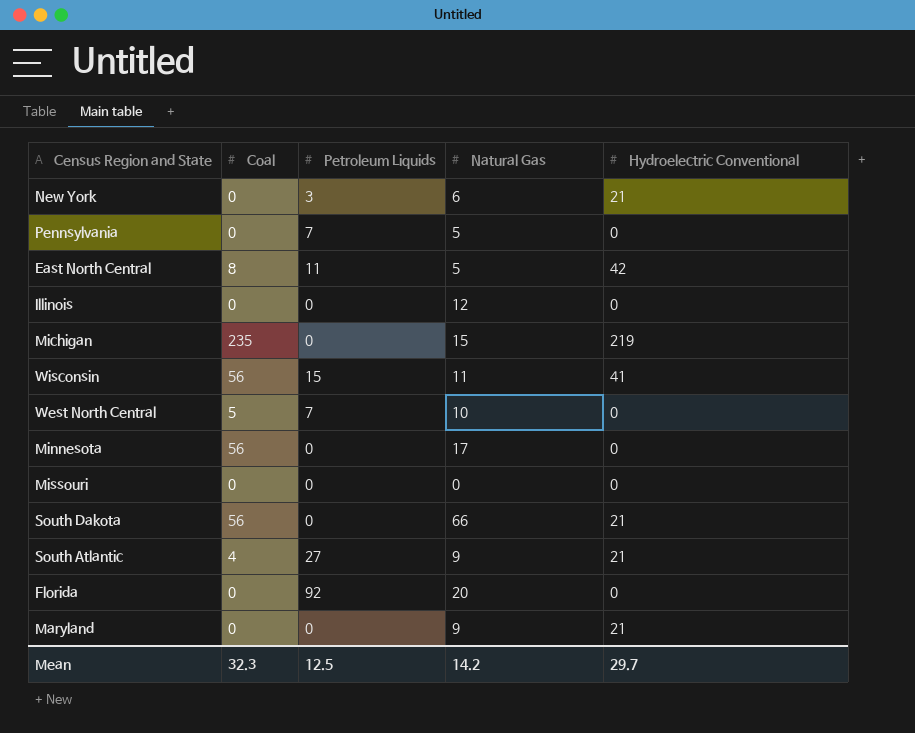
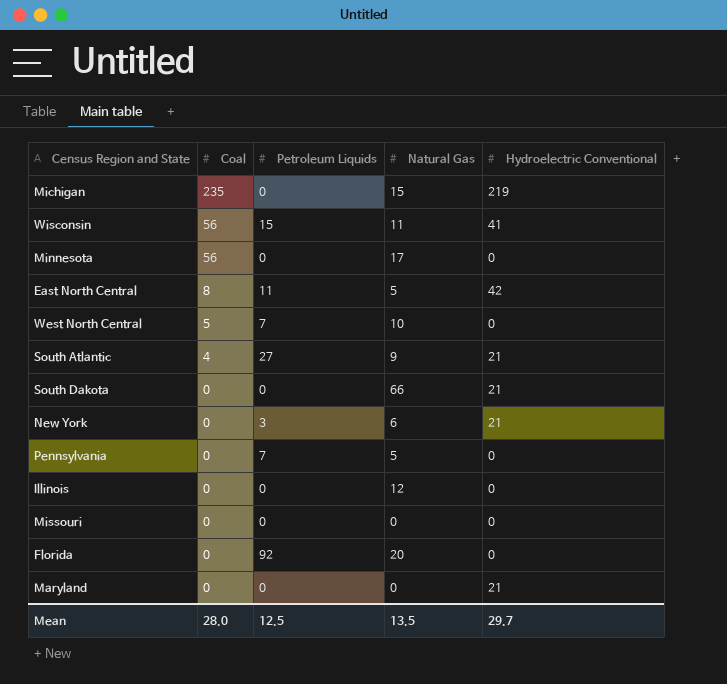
row order: none -> Coal descending
South Dakota | Coal: 56 -> 0
Maryland | Natural Gas: 9 -> 0
Mean | Coal: 32.3 -> 28.0
Mean | Natural Gas: 14.2 -> 13.5

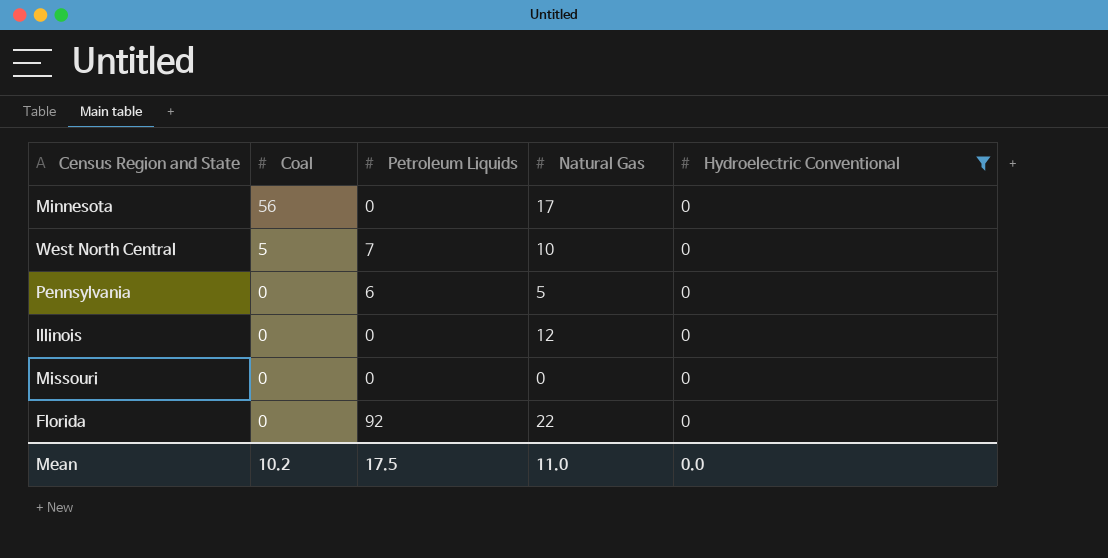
filter: none -> Hydroelectric Conventional = 0
Pennsylvania | Petroleum Liquids: 7 -> 6
Florida | Natural Gas: 20 -> 22
Mean | Coal: 28.0 -> 10.2
Mean | Petroleum Liquids: 12.5 -> 17.5
Mean | Natural Gas: 13.5 -> 11.0
Mean | Hydroelectric Conventional: 29.7 -> 0.0

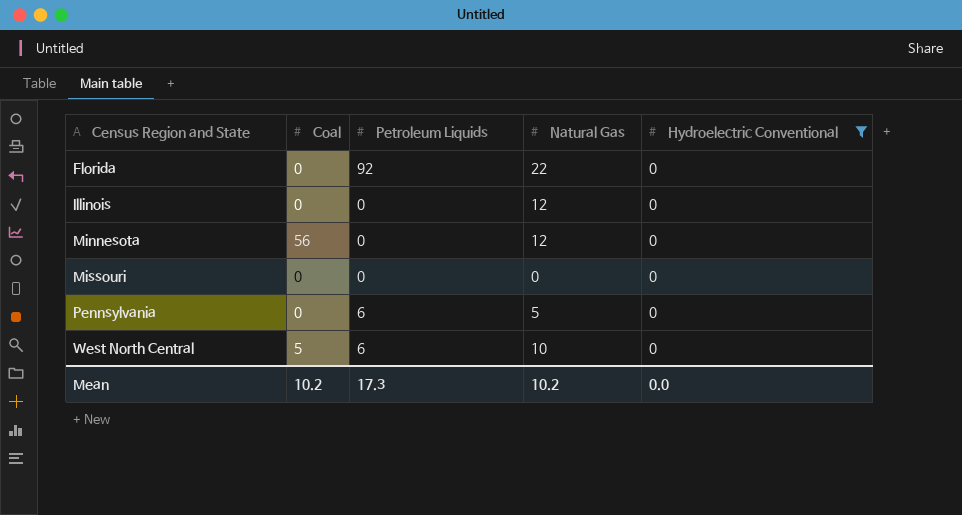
row order: Coal descending -> Census Region and State ascending
Minnesota | Natural Gas: 17 -> 12
West North Central | Petroleum Liquids: 7 -> 6
Mean | Petroleum Liquids: 17.5 -> 17.3
Mean | Natural Gas: 11.0 -> 10.2

